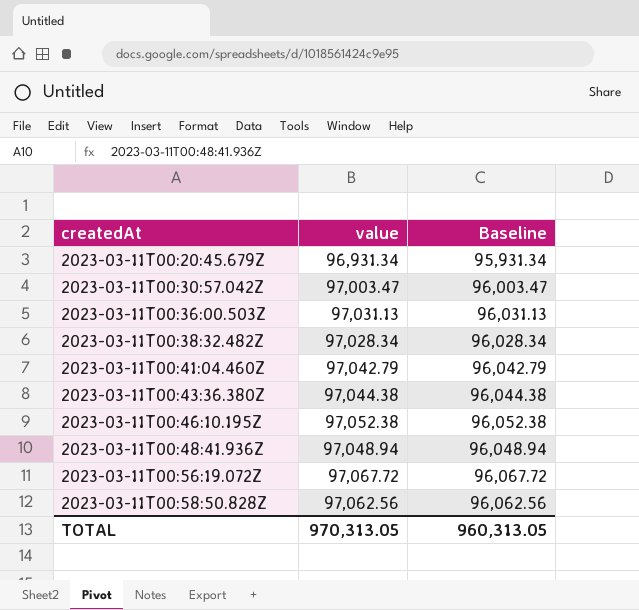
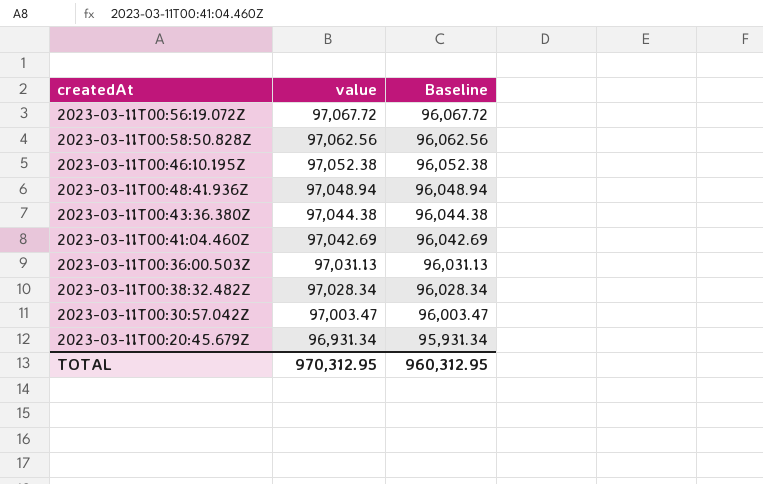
row order: createdAt ascending -> value descending
2023-03-11T00:41:04.460Z | value: 97,042.79 -> 97,042.69
2023-03-11T00:41:04.460Z | Baseline: 96,042.79 -> 96,042.69
TOTAL | value: 970,313.05 -> 970,312.95
TOTAL | Baseline: 960,313.05 -> 960,312.95

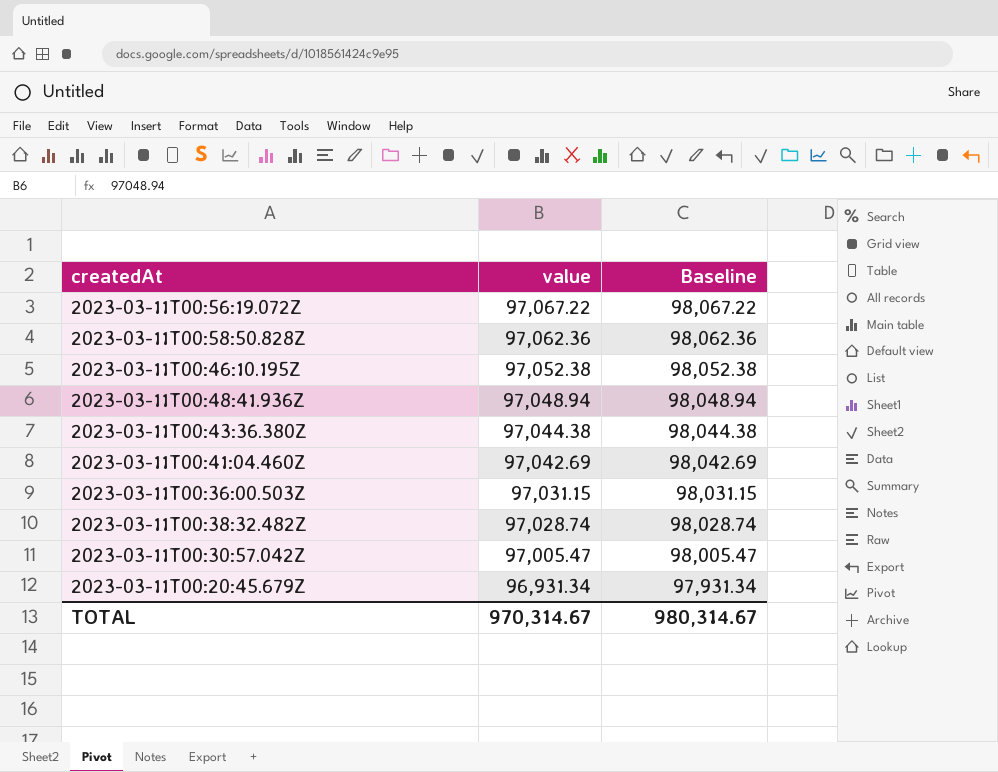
column Baseline | formula: [value] - 1000 -> [value] + 1000
2023-03-11T00:56:19.072Z | value: 97,067.72 -> 97,067.22
2023-03-11T00:58:50.828Z | value: 97,062.56 -> 97,062.36
2023-03-11T00:36:00.503Z | value: 97,031.13 -> 97,031.15
2023-03-11T00:38:32.482Z | value: 97,028.34 -> 97,028.74
2023-03-11T00:30:57.042Z | value: 97,003.47 -> 97,005.47
TOTAL | value: 970,312.95 -> 970,314.67
TOTAL | Baseline: 960,312.95 -> 980,314.67

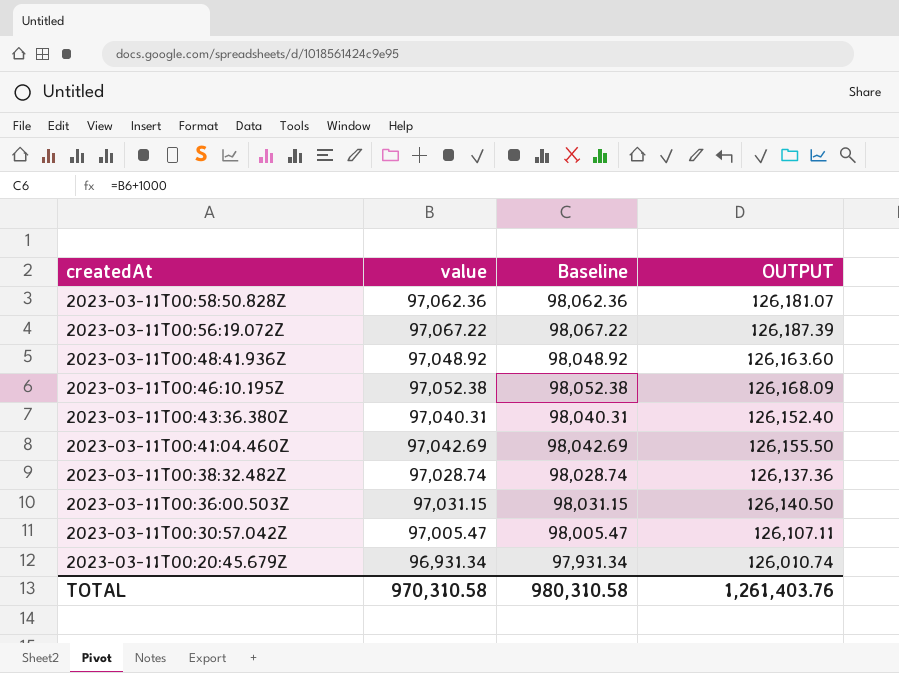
row order: value descending -> createdAt descending
column OUTPUT | formula: none -> [value] * 1.3
2023-03-11T00:48:41.936Z | value: 97,048.94 -> 97,048.92
2023-03-11T00:48:41.936Z | Baseline: 98,048.94 -> 98,048.92
2023-03-11T00:43:36.380Z | value: 97,044.38 -> 97,040.31
2023-03-11T00:43:36.380Z | Baseline: 98,044.38 -> 98,040.31
TOTAL | value: 970,314.67 -> 970,310.58
TOTAL | Baseline: 980,314.67 -> 980,310.58

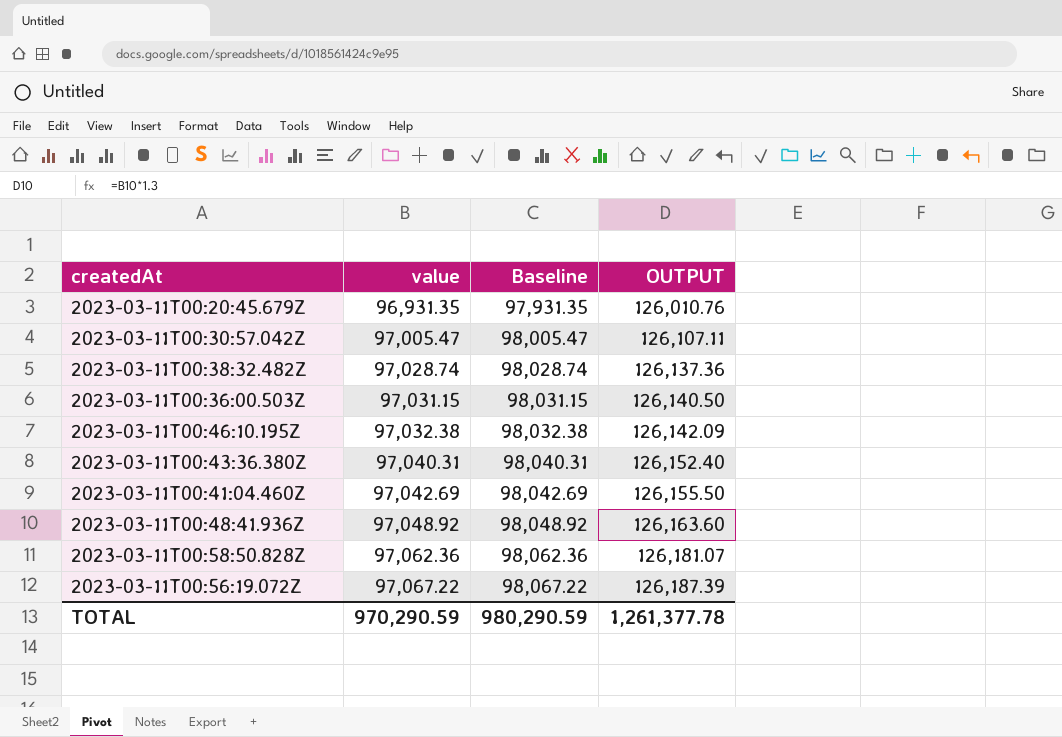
row order: createdAt descending -> value ascending
2023-03-11T00:20:45.679Z | value: 96,931.34 -> 96,931.35
2023-03-11T00:20:45.679Z | Baseline: 97,931.34 -> 97,931.35
2023-03-11T00:20:45.679Z | OUTPUT: 126,010.74 -> 126,010.76
2023-03-11T00:46:10.195Z | value: 97,052.38 -> 97,032.38
2023-03-11T00:46:10.195Z | Baseline: 98,052.38 -> 98,032.38
2023-03-11T00:46:10.195Z | OUTPUT: 126,168.09 -> 126,142.09
TOTAL | value: 970,310.58 -> 970,290.59
TOTAL | Baseline: 980,310.58 -> 980,290.59
TOTAL | OUTPUT: 1,261,403.76 -> 1,261,377.78

